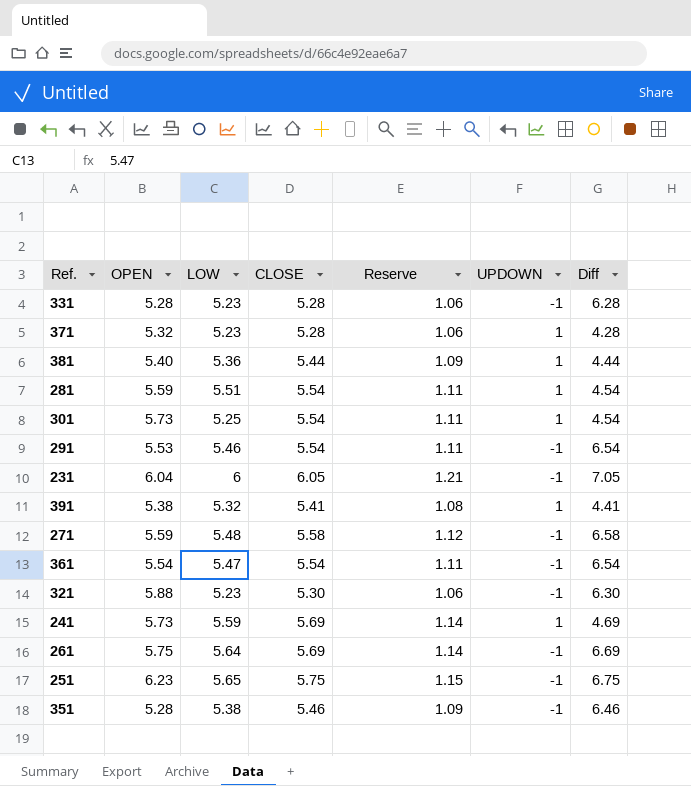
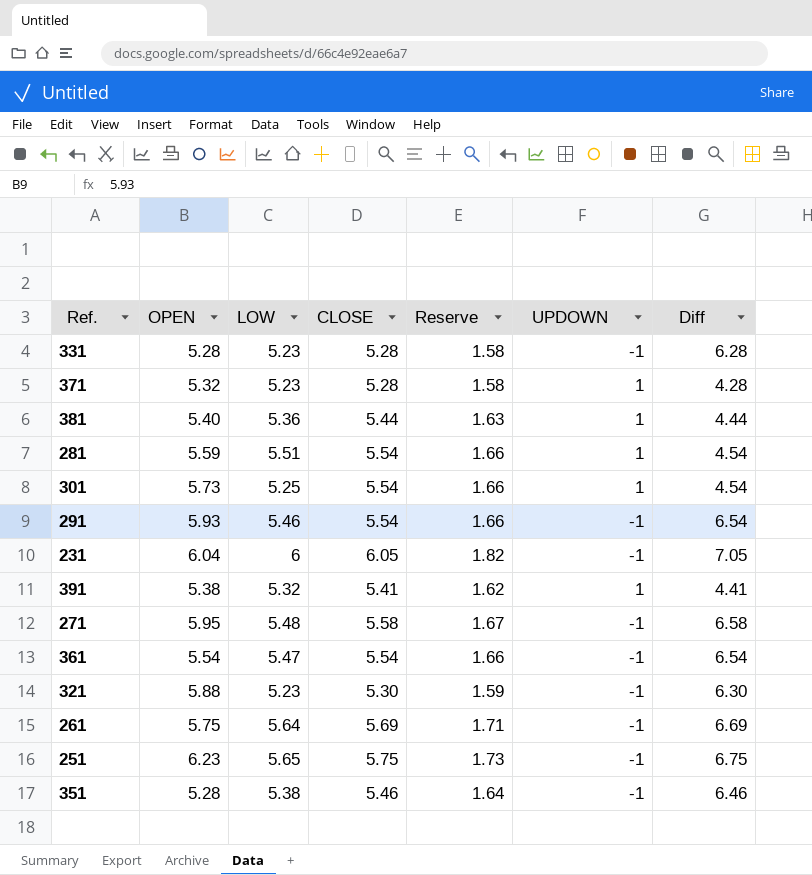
column Reserve | formula: [CLOSE] * 0.2 -> [CLOSE] * 0.3
row 241: 5.73 | 5.59 | 5.69 | 1.14 | 1 | 4.69 -> none
291 | OPEN: 5.53 -> 5.93
271 | OPEN: 5.59 -> 5.95

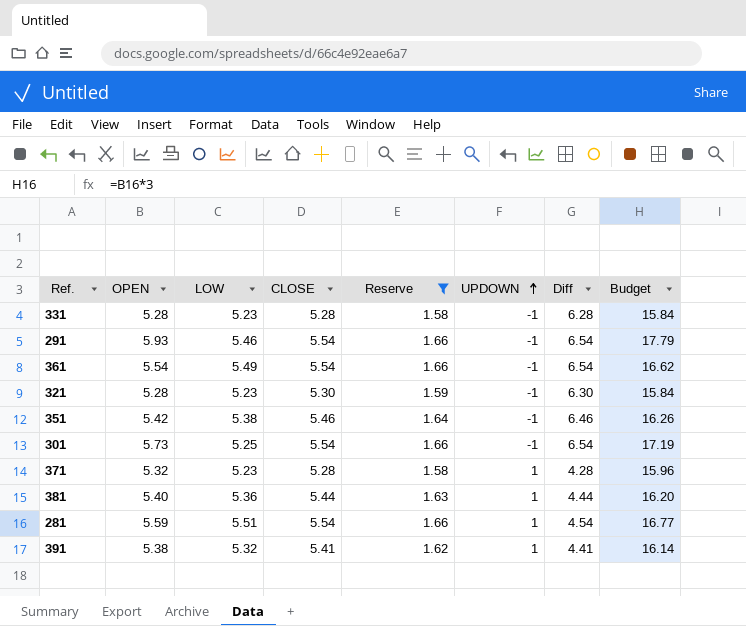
filter: none -> Reserve <= 1.66
row order: none -> UPDOWN ascending
column Budget | formula: none -> [OPEN] * 3
361 | LOW: 5.47 -> 5.49
321 | OPEN: 5.88 -> 5.28
351 | OPEN: 5.28 -> 5.42
301 | UPDOWN: 1 -> -1
301 | Diff: 4.54 -> 6.54

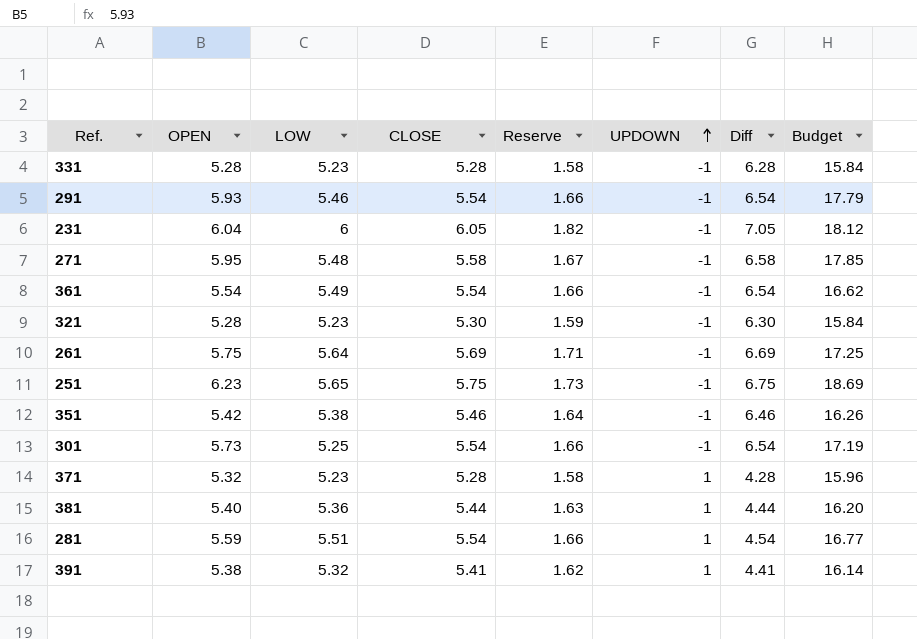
filter: Reserve <= 1.66 -> none

